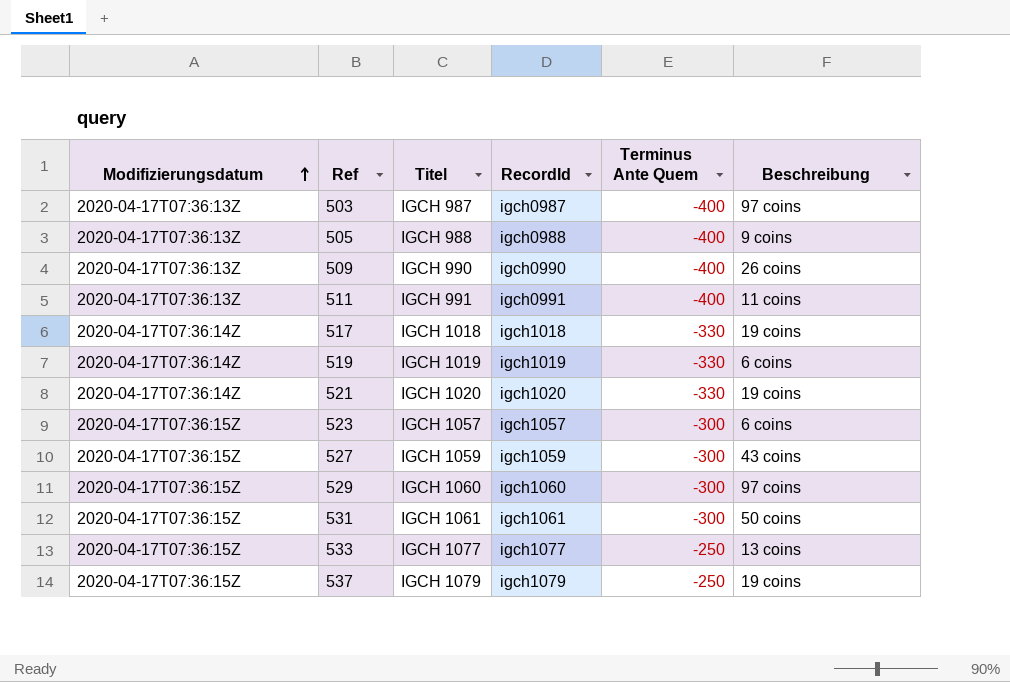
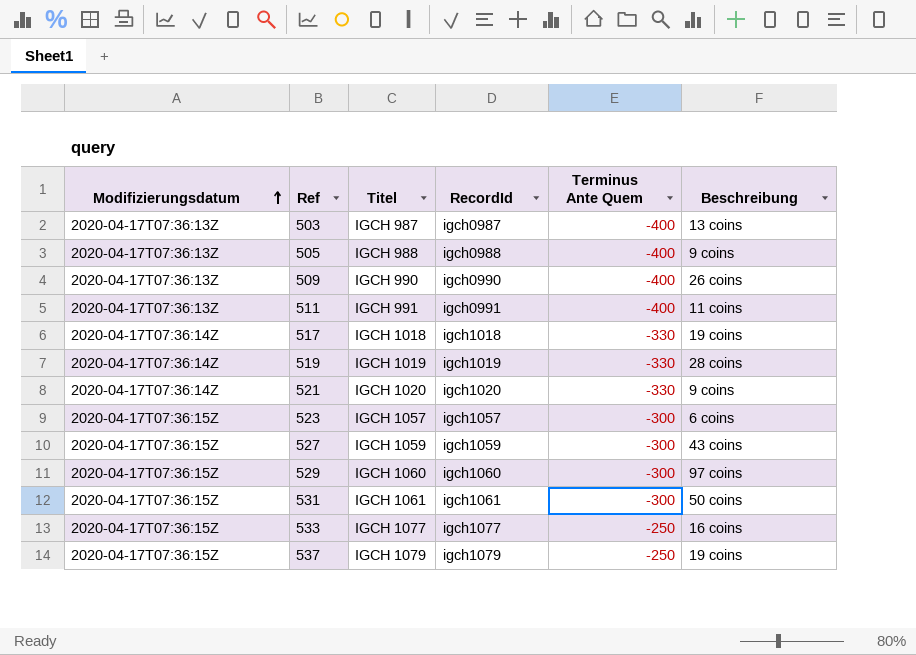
503 | Beschreibung: 97 coins -> 13 coins
519 | Beschreibung: 6 coins -> 28 coins
521 | Beschreibung: 19 coins -> 9 coins
533 | Beschreibung: 13 coins -> 16 coins

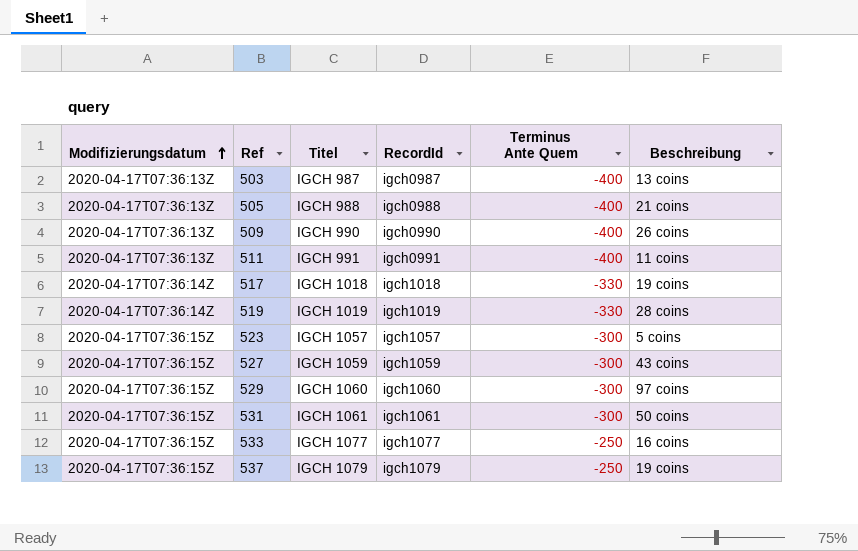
row 521: 2020-04-17T07:36:14Z | IGCH 1020 | igch1020 | -330 | 9 coins -> none
505 | Beschreibung: 9 coins -> 21 coins
523 | Beschreibung: 6 coins -> 5 coins

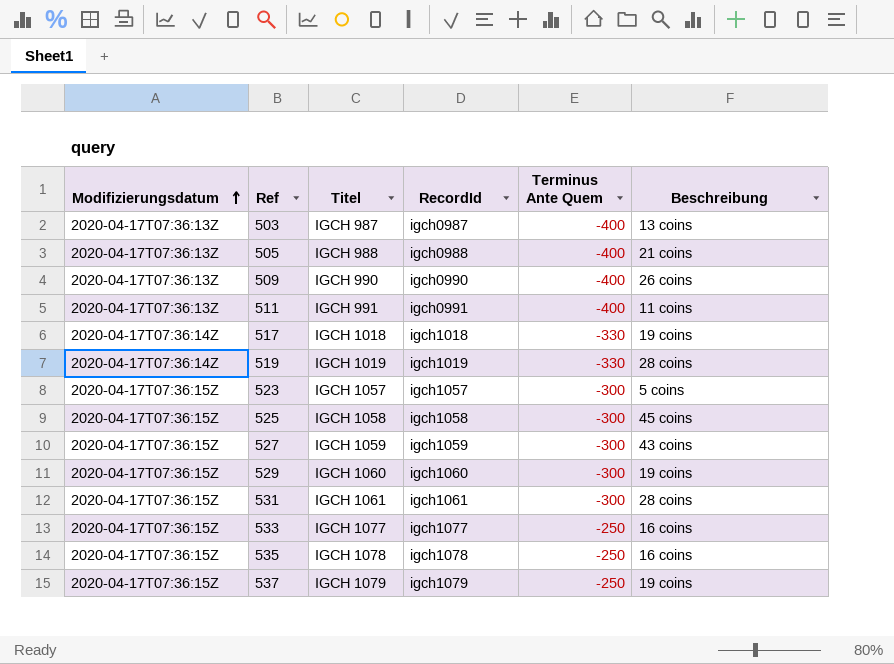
row 525: none -> 2020-04-17T07:36:15Z | IGCH 1058 | igch1058 | -300 | 45 coins
529 | Beschreibung: 97 coins -> 19 coins
531 | Beschreibung: 50 coins -> 28 coins
row 535: none -> 2020-04-17T07:36:15Z | IGCH 1078 | igch1078 | -250 | 16 coins

